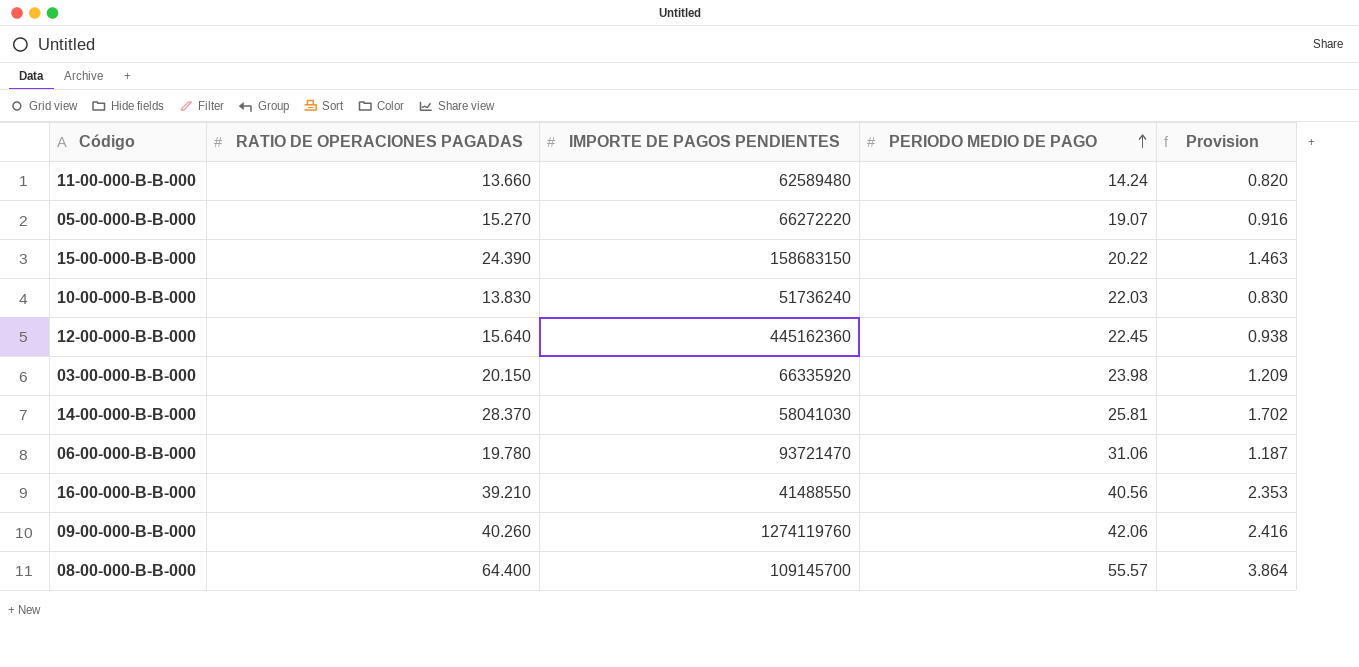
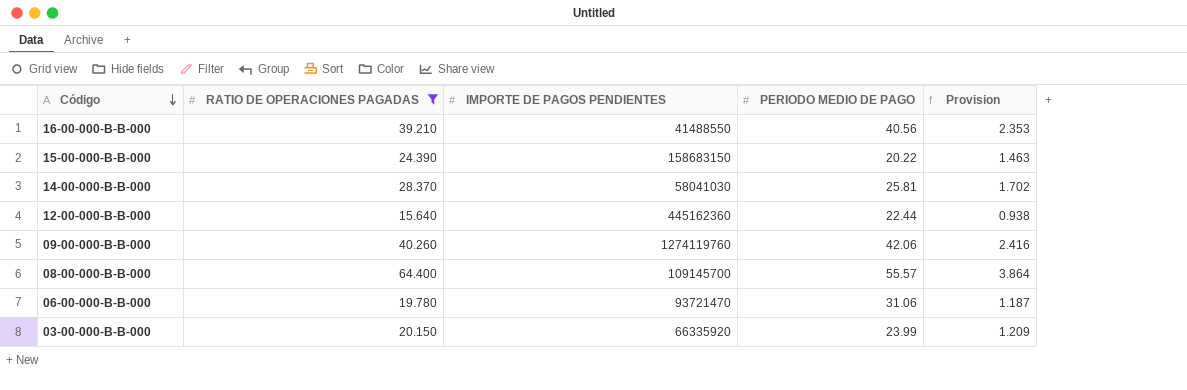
filter: none -> RATIO DE OPERACIONES PAGADAS >= 15.640
row order: PERIODO MEDIO DE PAGO ascending -> Código descending
12-00-000-B-B-000 | PERIODO MEDIO DE PAGO: 22.45 -> 22.44
03-00-000-B-B-000 | PERIODO MEDIO DE PAGO: 23.98 -> 23.99

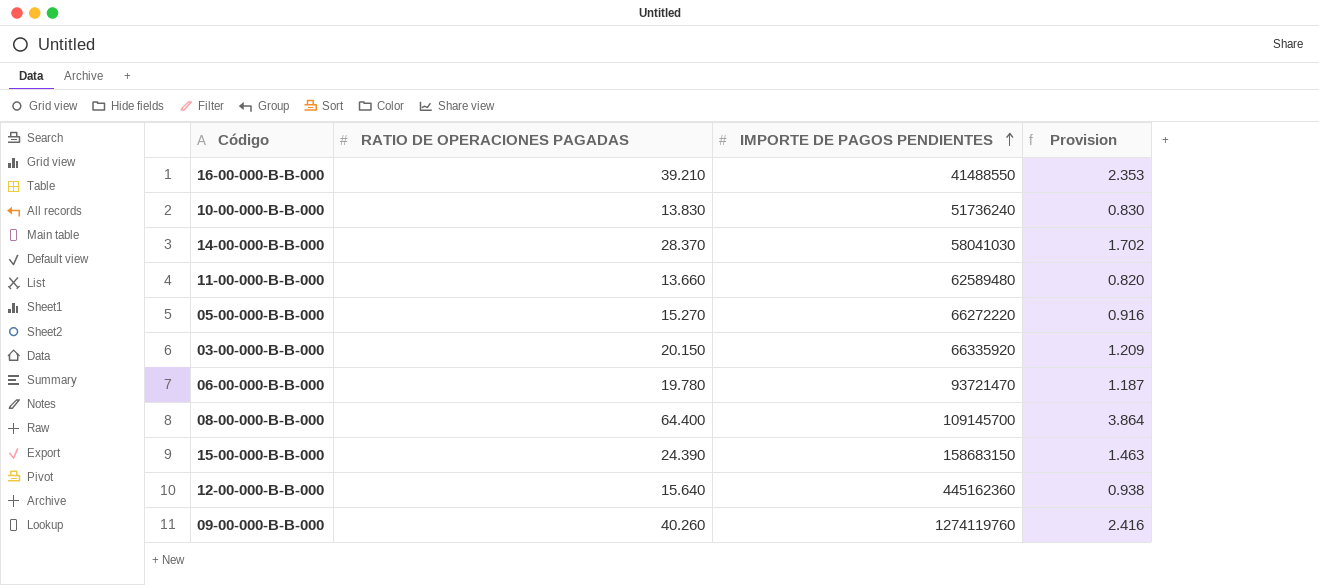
filter: RATIO DE OPERACIONES PAGADAS >= 15.640 -> none
row order: Código descending -> IMPORTE DE PAGOS PENDIENTES ascending
column PERIODO MEDIO DE PAGO | position: 4 -> none

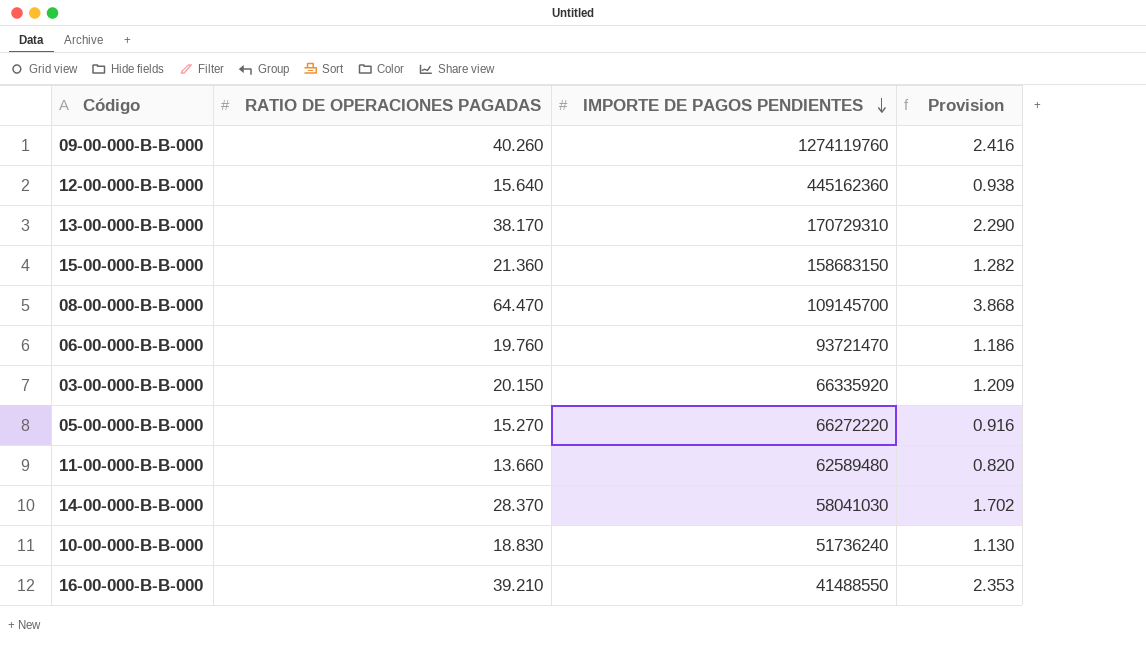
row order: IMPORTE DE PAGOS PENDIENTES ascending -> IMPORTE DE PAGOS PENDIENTES descending
row 13-00-000-B-B-000: none -> 38.170 | 170729310 | 2.290
15-00-000-B-B-000 | RATIO DE OPERACIONES PAGADAS: 24.390 -> 21.360
15-00-000-B-B-000 | Provision: 1.463 -> 1.282
08-00-000-B-B-000 | RATIO DE OPERACIONES PAGADAS: 64.400 -> 64.470
08-00-000-B-B-000 | Provision: 3.864 -> 3.868
06-00-000-B-B-000 | RATIO DE OPERACIONES PAGADAS: 19.780 -> 19.760
06-00-000-B-B-000 | Provision: 1.187 -> 1.186
10-00-000-B-B-000 | RATIO DE OPERACIONES PAGADAS: 13.830 -> 18.830
10-00-000-B-B-000 | Provision: 0.830 -> 1.130

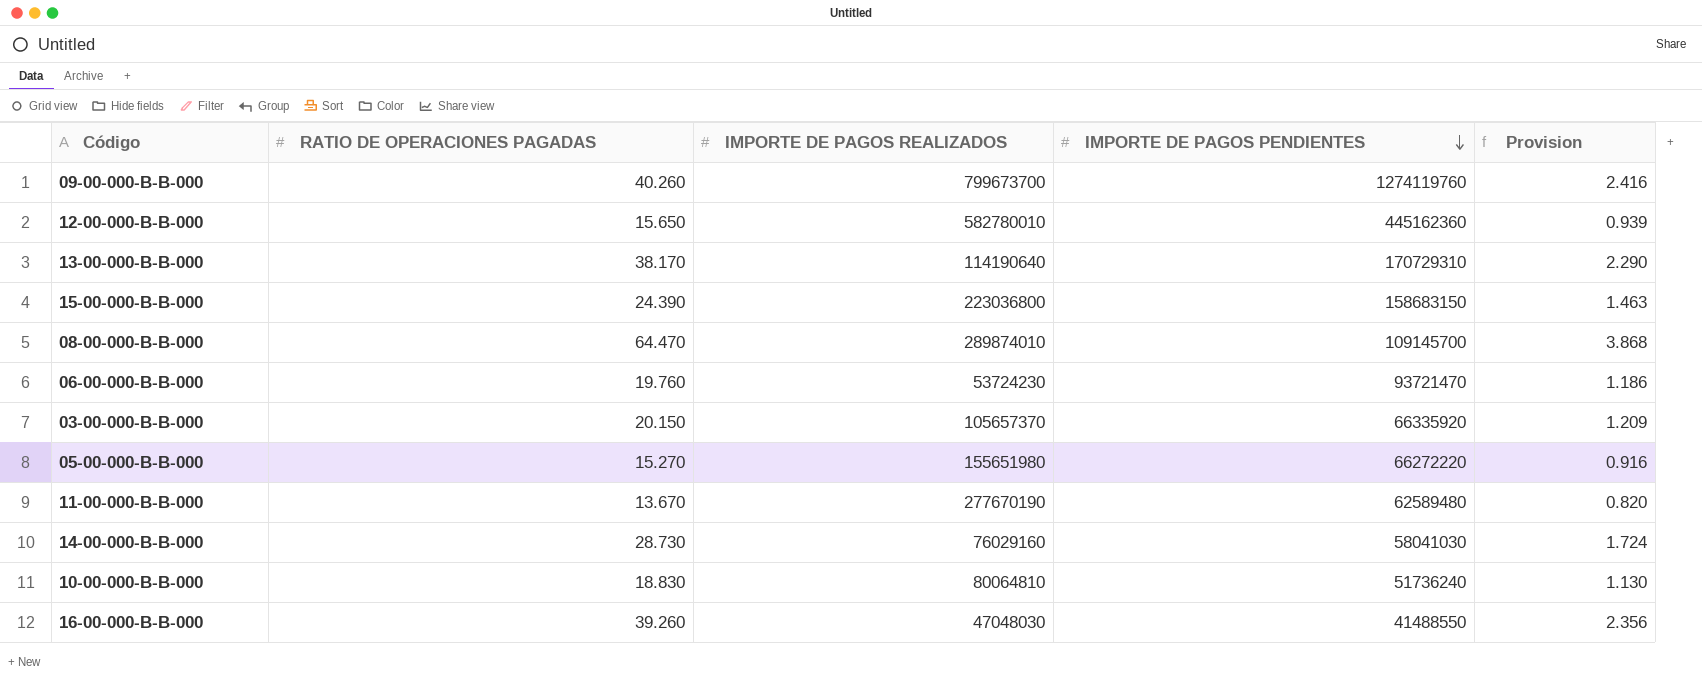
column IMPORTE DE PAGOS REALIZADOS | position: none -> 3
12-00-000-B-B-000 | RATIO DE OPERACIONES PAGADAS: 15.640 -> 15.650
12-00-000-B-B-000 | Provision: 0.938 -> 0.939
15-00-000-B-B-000 | RATIO DE OPERACIONES PAGADAS: 21.360 -> 24.390
15-00-000-B-B-000 | Provision: 1.282 -> 1.463
11-00-000-B-B-000 | RATIO DE OPERACIONES PAGADAS: 13.660 -> 13.670
14-00-000-B-B-000 | RATIO DE OPERACIONES PAGADAS: 28.370 -> 28.730
14-00-000-B-B-000 | Provision: 1.702 -> 1.724
16-00-000-B-B-000 | RATIO DE OPERACIONES PAGADAS: 39.210 -> 39.260
16-00-000-B-B-000 | Provision: 2.353 -> 2.356

